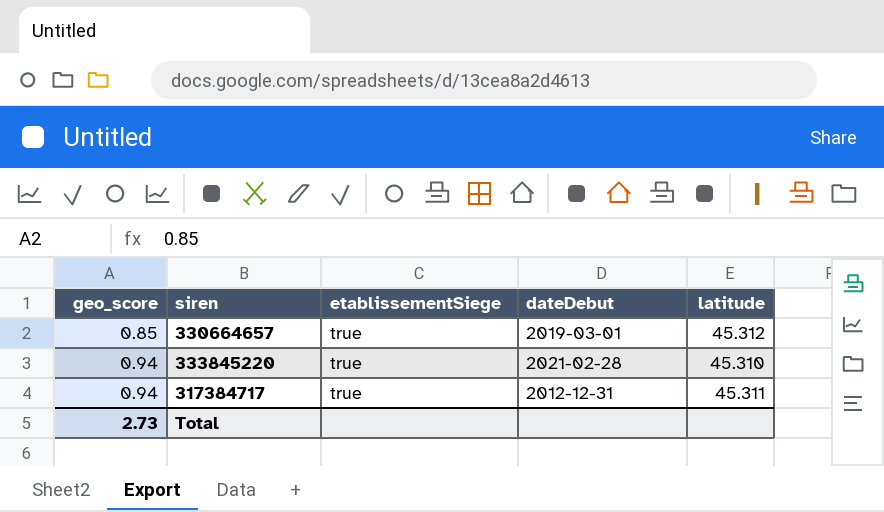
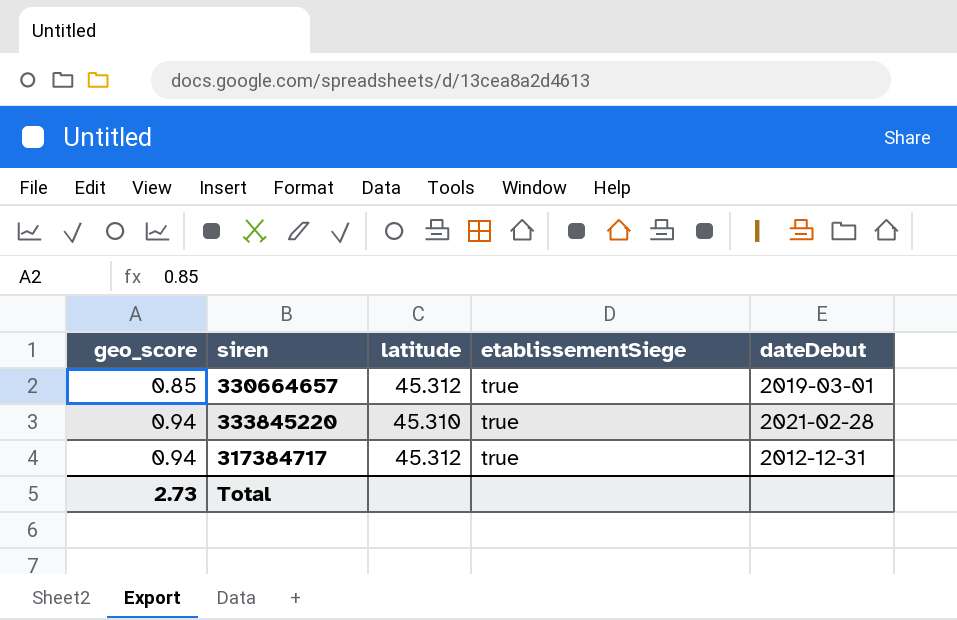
column latitude | position: 5 -> 3
317384717 | latitude: 45.311 -> 45.312

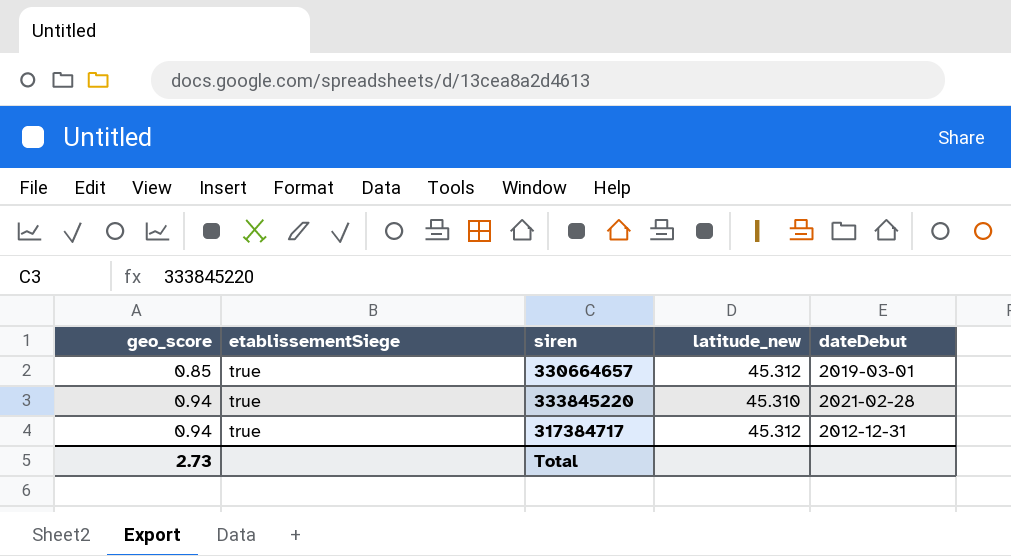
column etablissementSiege | position: 4 -> 2
column name: latitude -> latitude_new

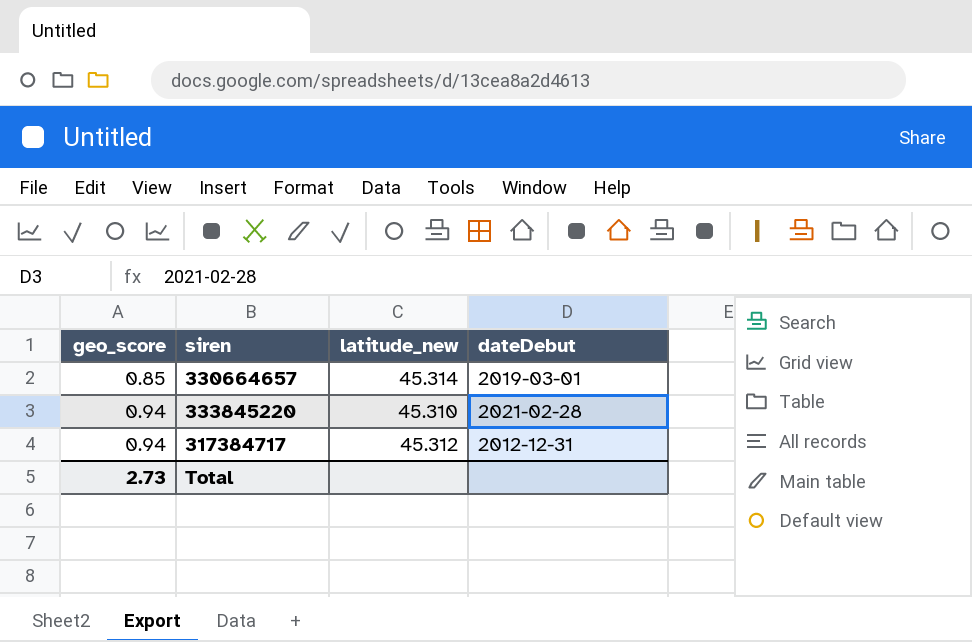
column etablissementSiege | position: 2 -> none
330664657 | latitude_new: 45.312 -> 45.314

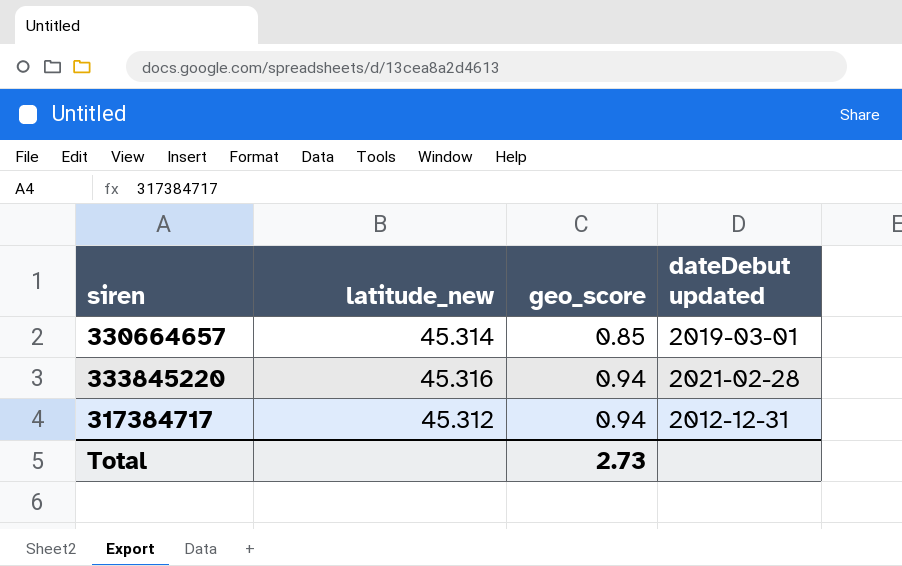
column geo_score | position: 1 -> 3
column name: dateDebut -> dateDebut updated
333845220 | latitude_new: 45.310 -> 45.316

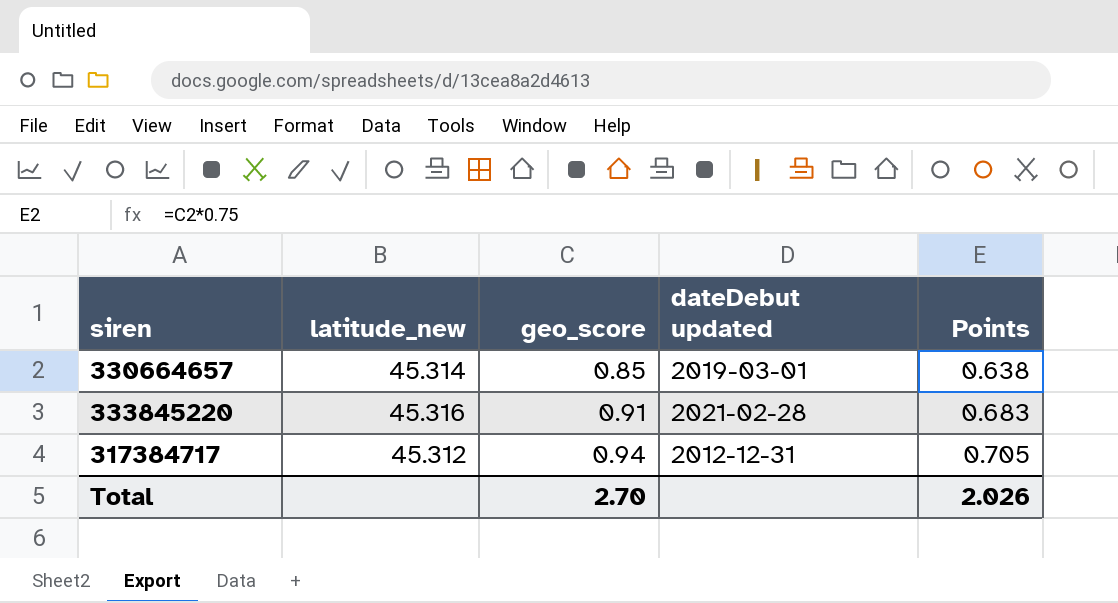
column Points | formula: none -> [geo_score] * 0.75
333845220 | geo_score: 0.94 -> 0.91
Total | geo_score: 2.73 -> 2.70

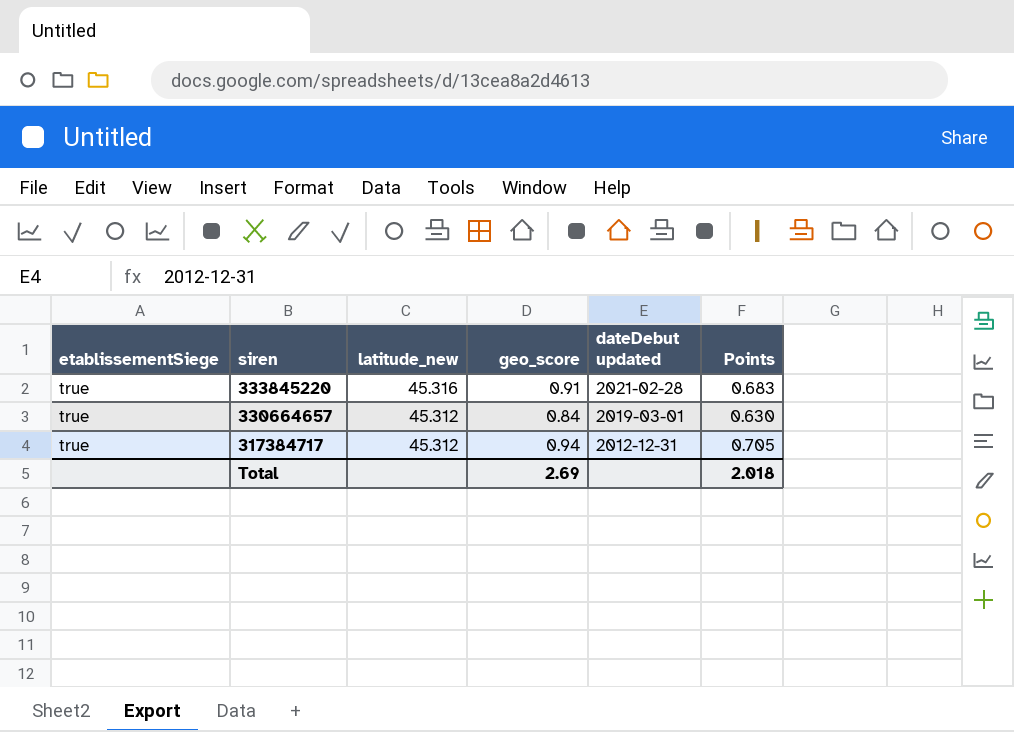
row order: geo_score ascending -> siren descending
column etablissementSiege | position: none -> 1
330664657 | latitude_new: 45.314 -> 45.312
330664657 | geo_score: 0.85 -> 0.84
330664657 | Points: 0.638 -> 0.630
Total | geo_score: 2.70 -> 2.69
Total | Points: 2.026 -> 2.018

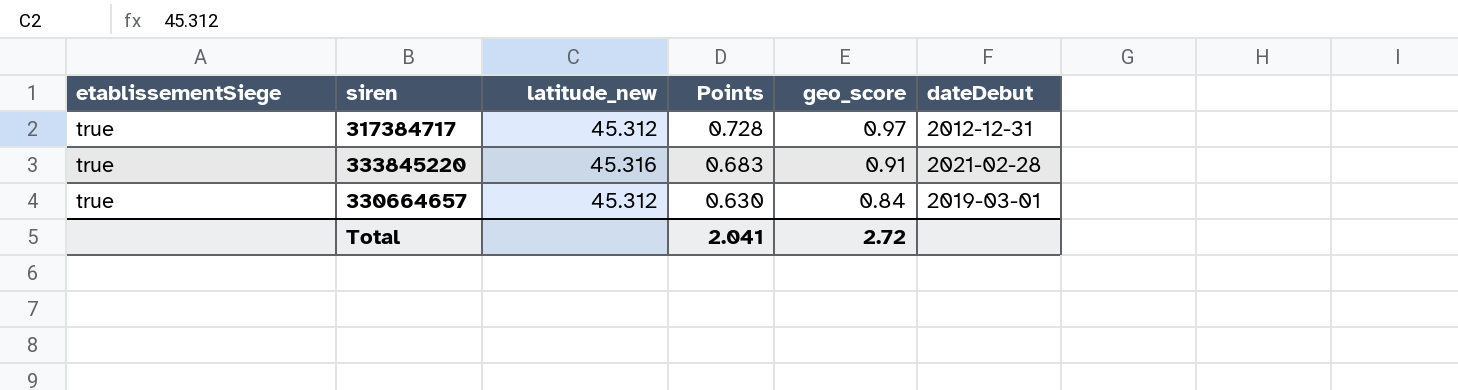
row order: siren descending -> Points descending
column Points | position: 6 -> 4
column name: dateDebut updated -> dateDebut
317384717 | Points: 0.705 -> 0.728
317384717 | geo_score: 0.94 -> 0.97
Total | Points: 2.018 -> 2.041
Total | geo_score: 2.69 -> 2.72

